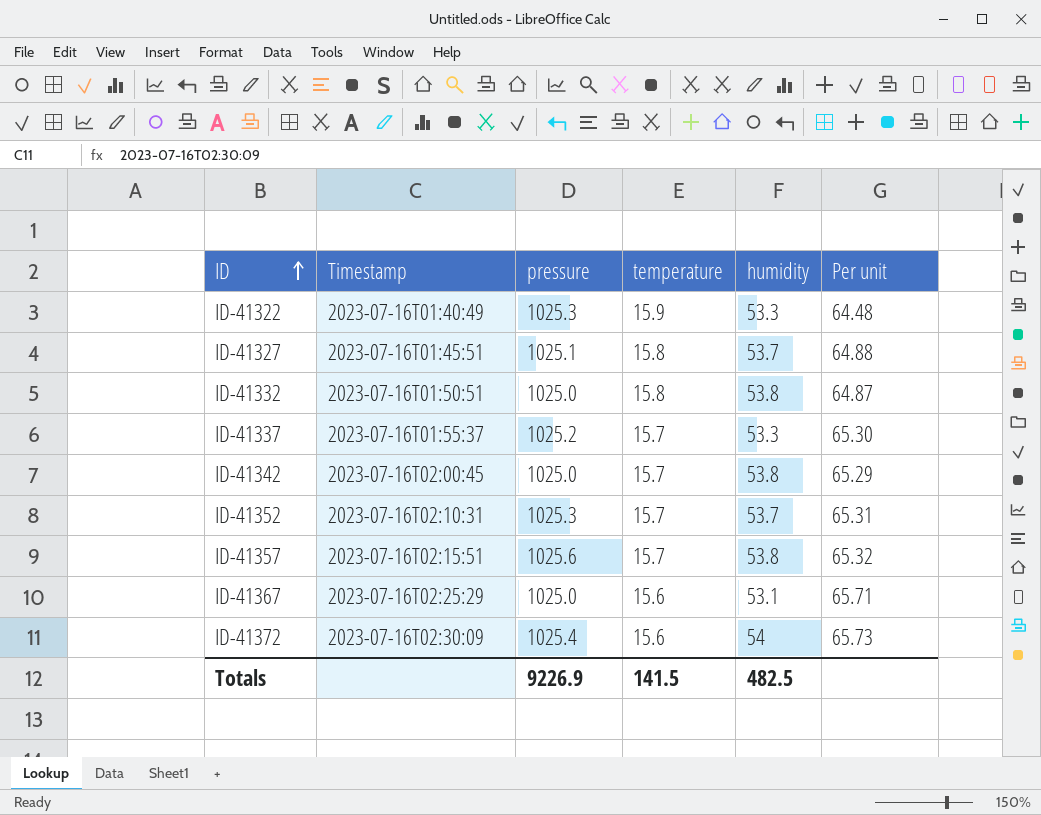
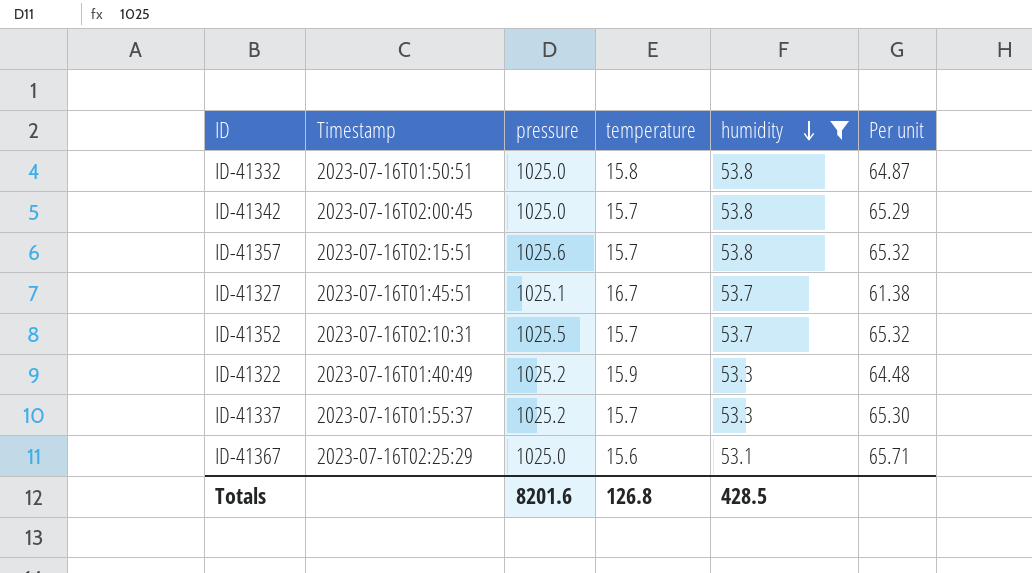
filter: none -> humidity != 54
row order: ID ascending -> humidity descending
ID-41327 | temperature: 15.8 -> 16.7
ID-41327 | Per unit: 64.88 -> 61.38
ID-41352 | pressure: 1025.3 -> 1025.5
ID-41352 | Per unit: 65.31 -> 65.32
ID-41322 | pressure: 1025.3 -> 1025.2
Totals | pressure: 9226.9 -> 8201.6
Totals | temperature: 141.5 -> 126.8
Totals | humidity: 482.5 -> 428.5

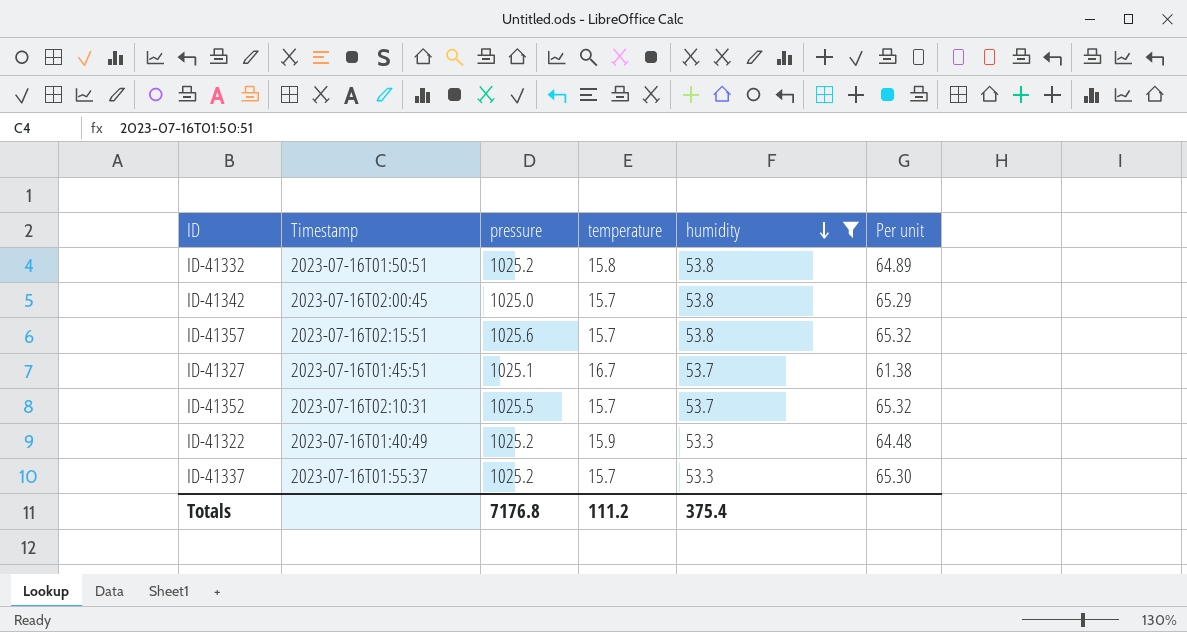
row ID-41367: 2023-07-16T02:25:29 | 1025.0 | 15.6 | 53.1 | 65.71 -> none
ID-41332 | pressure: 1025.0 -> 1025.2
ID-41332 | Per unit: 64.87 -> 64.89
Totals | pressure: 8201.6 -> 7176.8
Totals | temperature: 126.8 -> 111.2
Totals | humidity: 428.5 -> 375.4

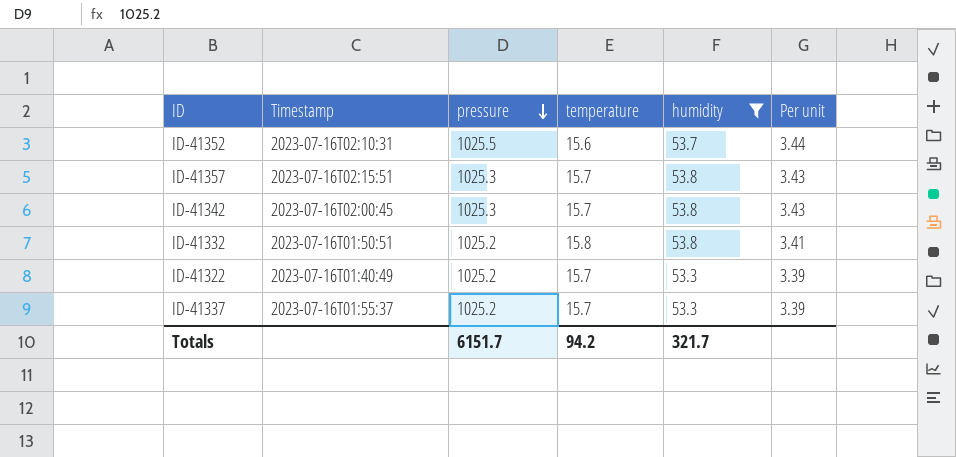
row order: humidity descending -> pressure descending
column Per unit | formula: [pressure] / [temperature] -> [humidity] / [temperature]
row ID-41327: 2023-07-16T01:45:51 | 1025.1 | 16.7 | 53.7 | 61.38 -> none
ID-41352 | temperature: 15.7 -> 15.6
ID-41357 | pressure: 1025.6 -> 1025.3
ID-41342 | pressure: 1025.0 -> 1025.3
ID-41322 | temperature: 15.9 -> 15.7
Totals | pressure: 7176.8 -> 6151.7
Totals | temperature: 111.2 -> 94.2
Totals | humidity: 375.4 -> 321.7

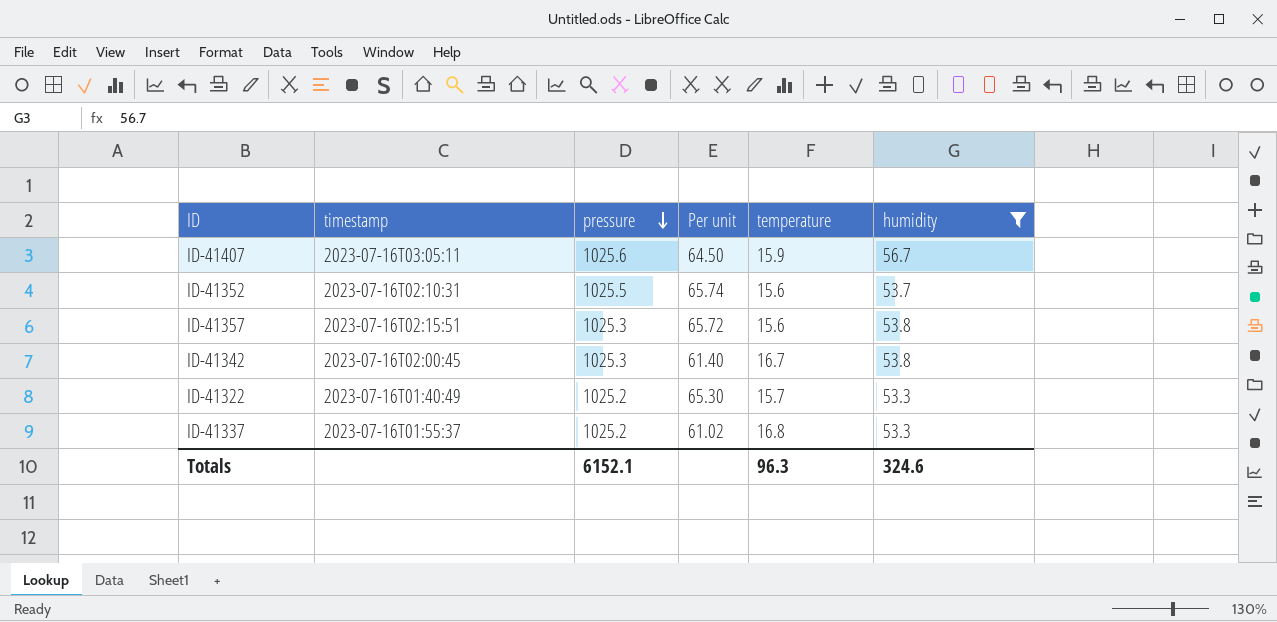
column name: Timestamp -> timestamp
column Per unit | formula: [humidity] / [temperature] -> [pressure] / [temperature]
column Per unit | position: 6 -> 4
row ID-41332: 2023-07-16T01:50:51 | 1025.2 | 15.8 | 53.8 | 3.41 -> none
row ID-41407: none -> 2023-07-16T03:05:11 | 1025.6 | 64.50 | 15.9 | 56.7
ID-41357 | temperature: 15.7 -> 15.6
ID-41342 | temperature: 15.7 -> 16.7
ID-41337 | temperature: 15.7 -> 16.8
Totals | pressure: 6151.7 -> 6152.1
Totals | temperature: 94.2 -> 96.3
Totals | humidity: 321.7 -> 324.6

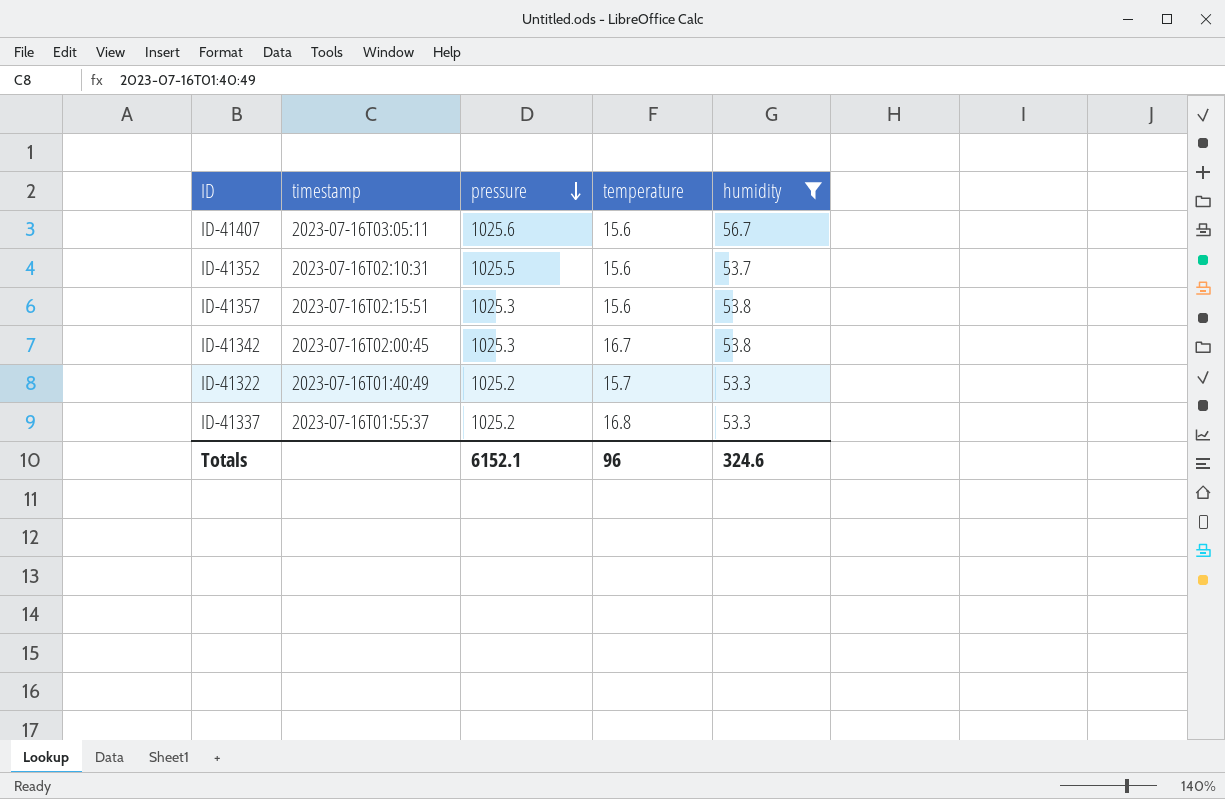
column Per unit | formula: [pressure] / [temperature] -> none
ID-41407 | temperature: 15.9 -> 15.6
Totals | temperature: 96.3 -> 96

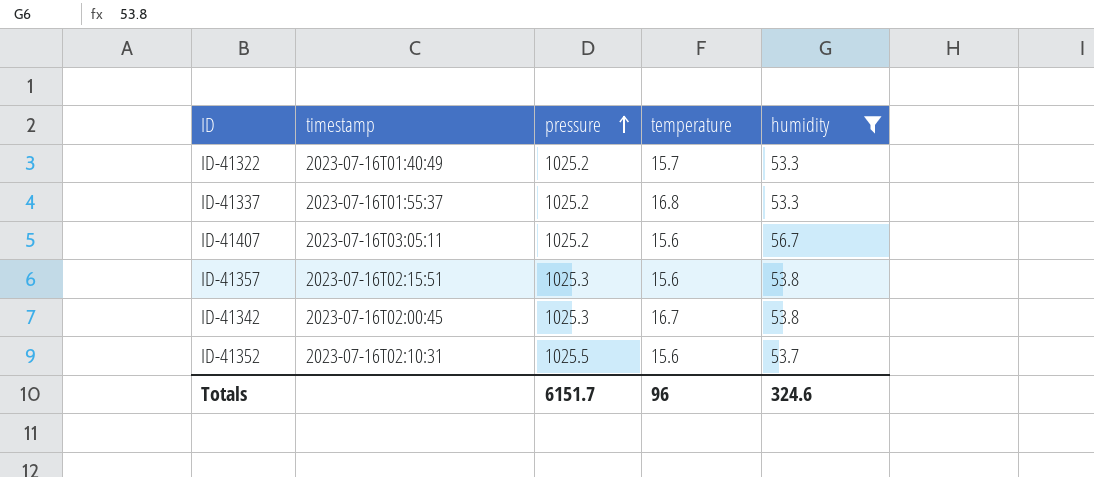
row order: pressure descending -> pressure ascending
ID-41407 | pressure: 1025.6 -> 1025.2
Totals | pressure: 6152.1 -> 6151.7

